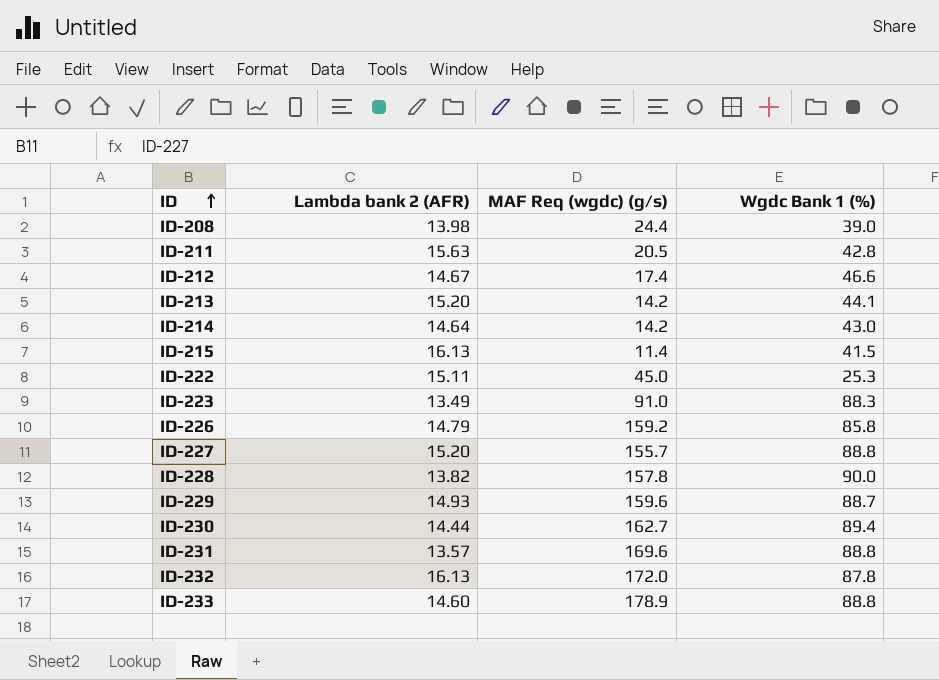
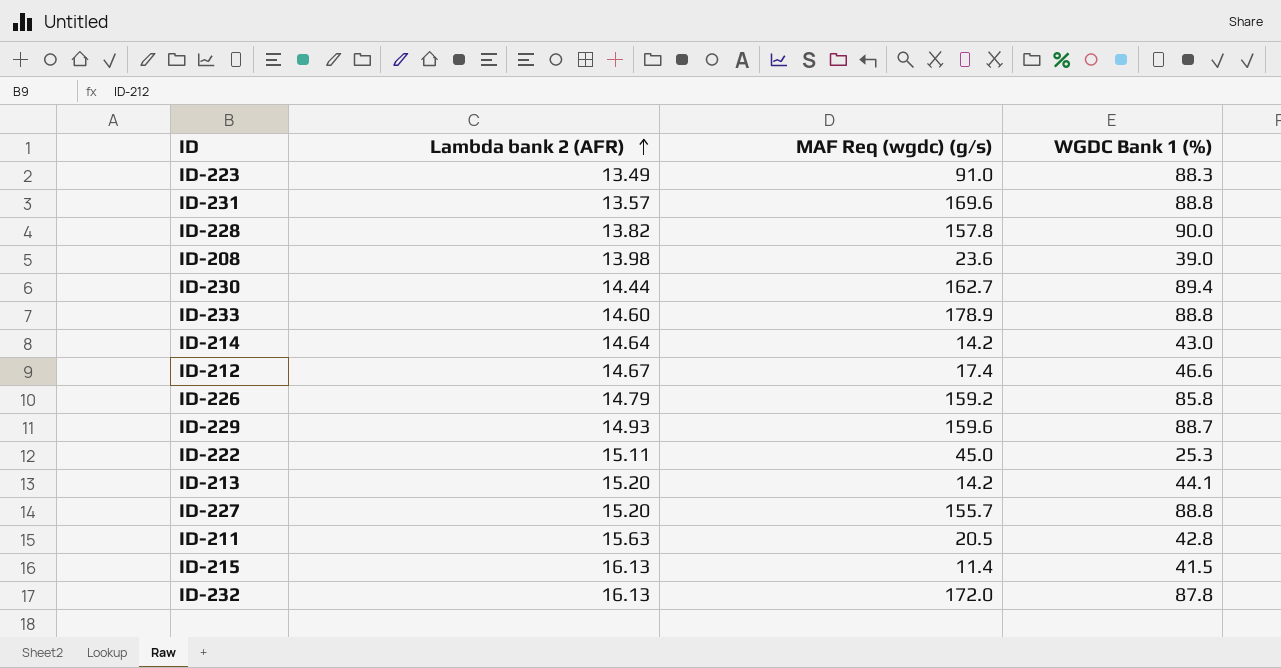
row order: ID ascending -> Lambda bank 2 (AFR) ascending
column name: Wgdc Bank 1 (%) -> WGDC Bank 1 (%)
ID-208 | MAF Req (wgdc) (g/s): 24.4 -> 23.6

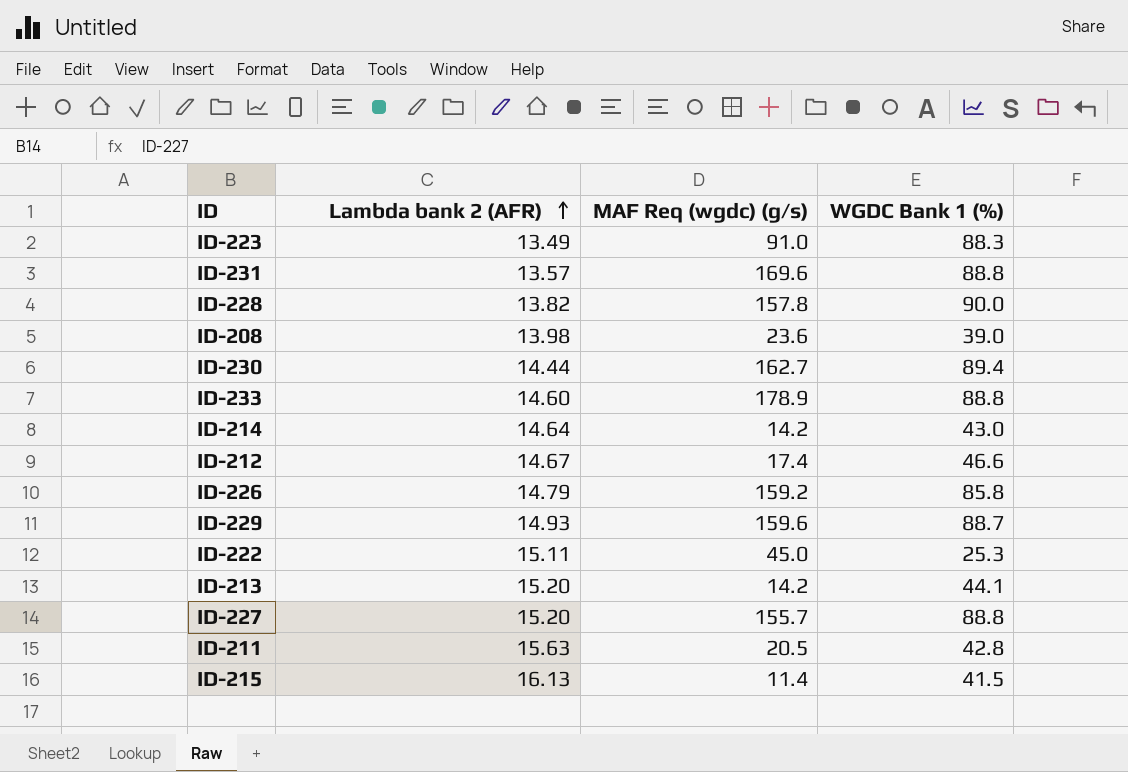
row ID-232: 16.13 | 172.0 | 87.8 -> none

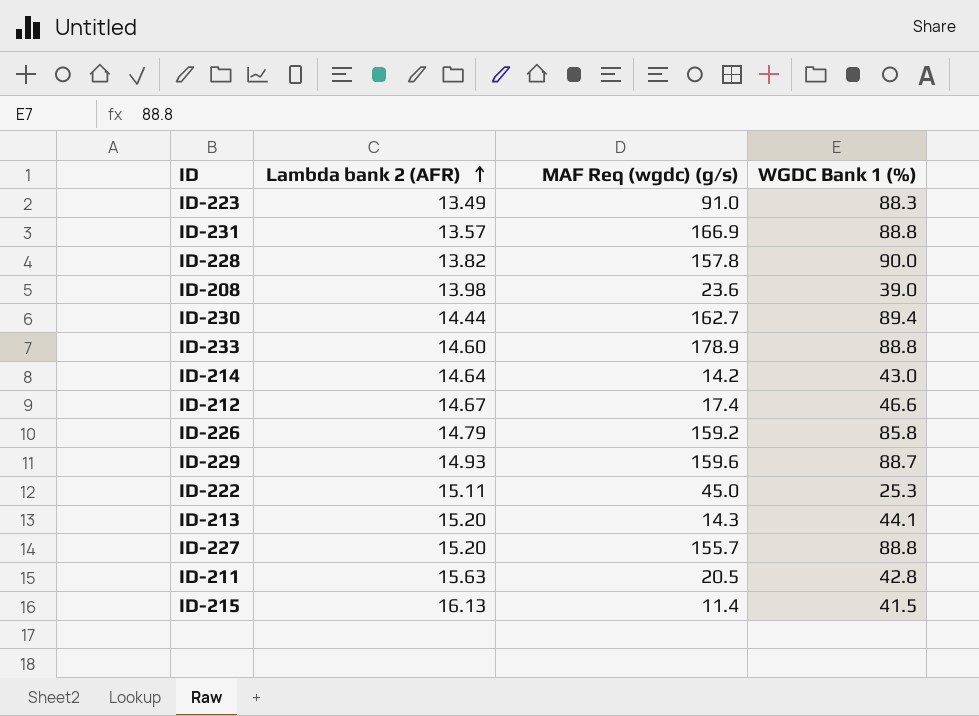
ID-231 | MAF Req (wgdc) (g/s): 169.6 -> 166.9
ID-213 | MAF Req (wgdc) (g/s): 14.2 -> 14.3

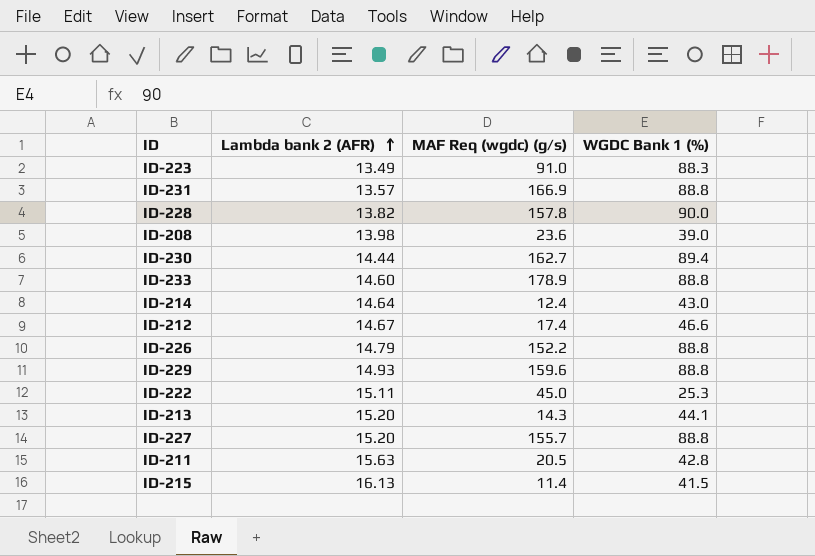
ID-214 | MAF Req (wgdc) (g/s): 14.2 -> 12.4
ID-226 | MAF Req (wgdc) (g/s): 159.2 -> 152.2
ID-226 | WGDC Bank 1 (%): 85.8 -> 88.8
ID-229 | WGDC Bank 1 (%): 88.7 -> 88.8

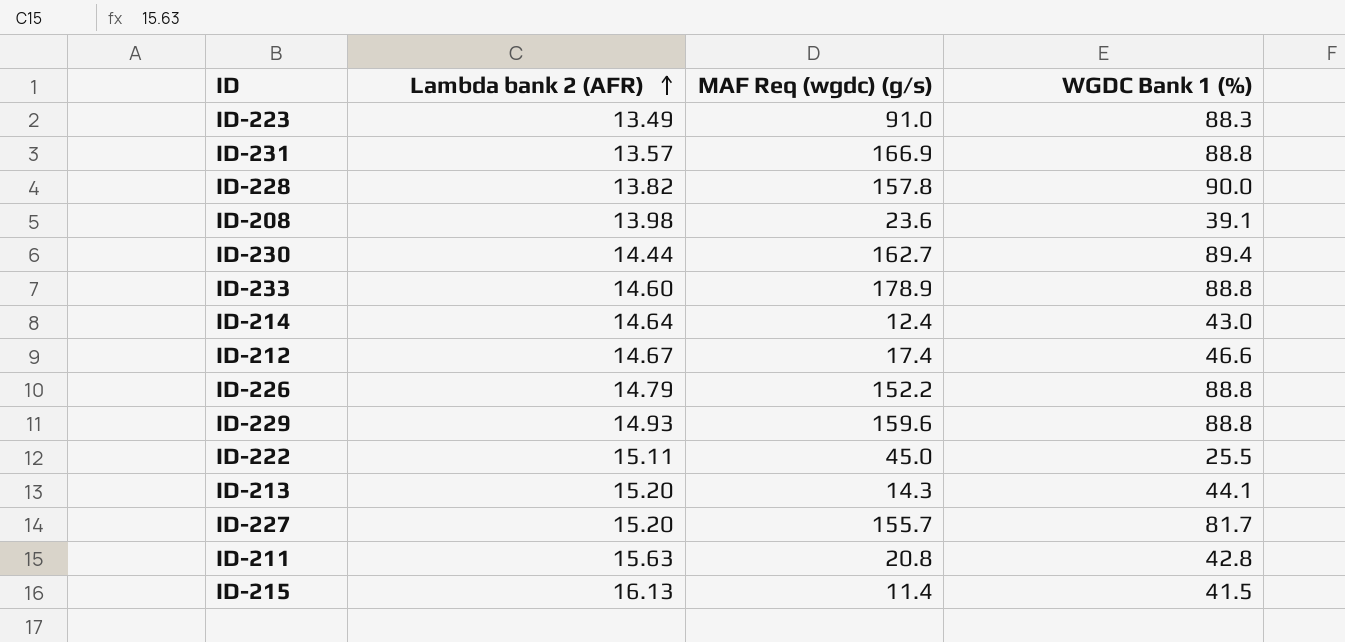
ID-208 | WGDC Bank 1 (%): 39.0 -> 39.1
ID-222 | WGDC Bank 1 (%): 25.3 -> 25.5
ID-227 | WGDC Bank 1 (%): 88.8 -> 81.7
ID-211 | MAF Req (wgdc) (g/s): 20.5 -> 20.8

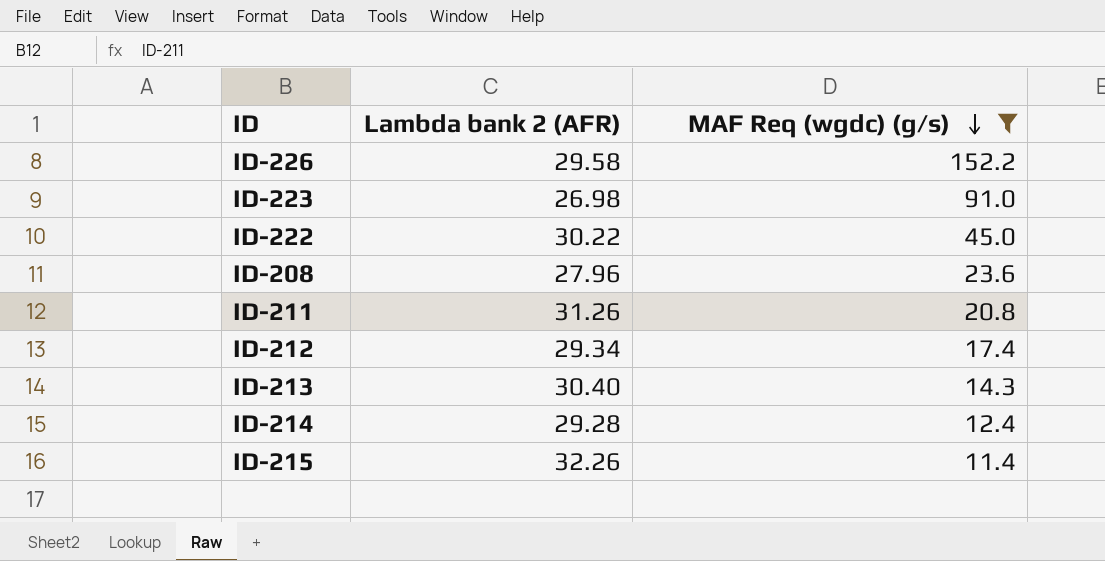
filter: none -> MAF Req (wgdc) (g/s) <= 152.2
row order: Lambda bank 2 (AFR) ascending -> MAF Req (wgdc) (g/s) descending
column WGDC Bank 1 (%) | position: 4 -> none
ID-226 | Lambda bank 2 (AFR): 14.79 -> 29.58
ID-223 | Lambda bank 2 (AFR): 13.49 -> 26.98
ID-222 | Lambda bank 2 (AFR): 15.11 -> 30.22
ID-208 | Lambda bank 2 (AFR): 13.98 -> 27.96
ID-211 | Lambda bank 2 (AFR): 15.63 -> 31.26
ID-212 | Lambda bank 2 (AFR): 14.67 -> 29.34
ID-213 | Lambda bank 2 (AFR): 15.20 -> 30.40
ID-214 | Lambda bank 2 (AFR): 14.64 -> 29.28
ID-215 | Lambda bank 2 (AFR): 16.13 -> 32.26

